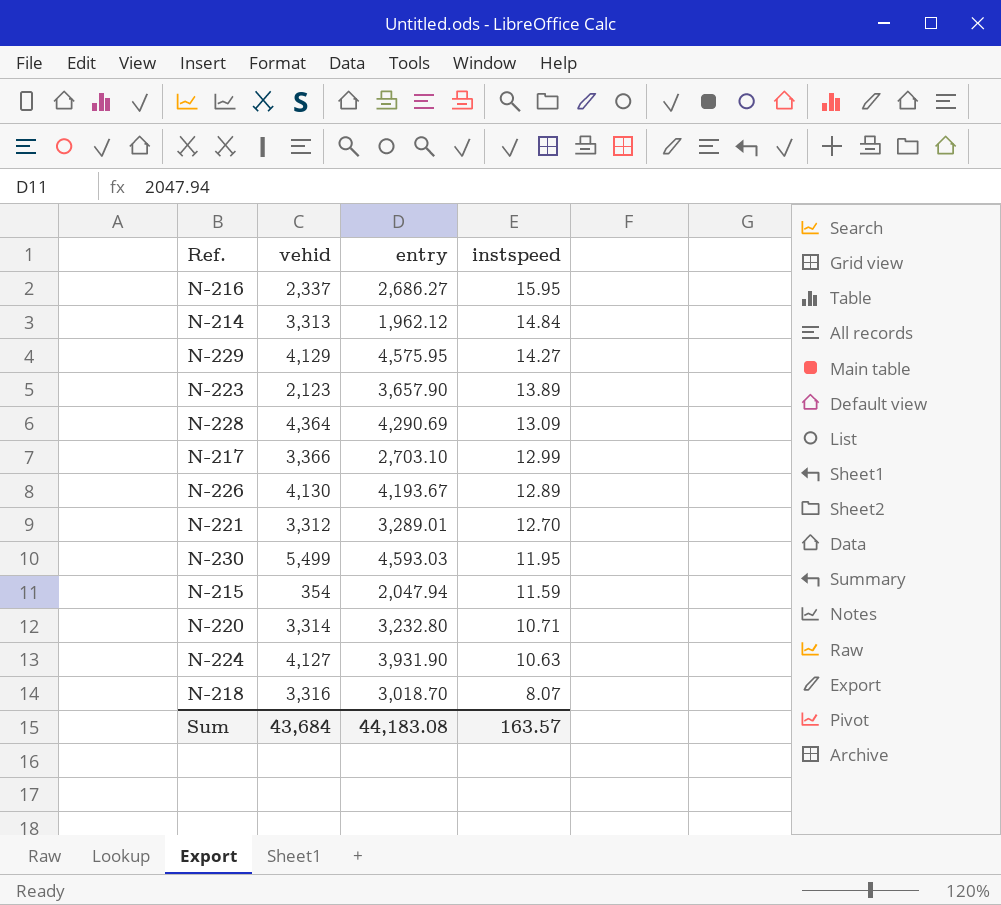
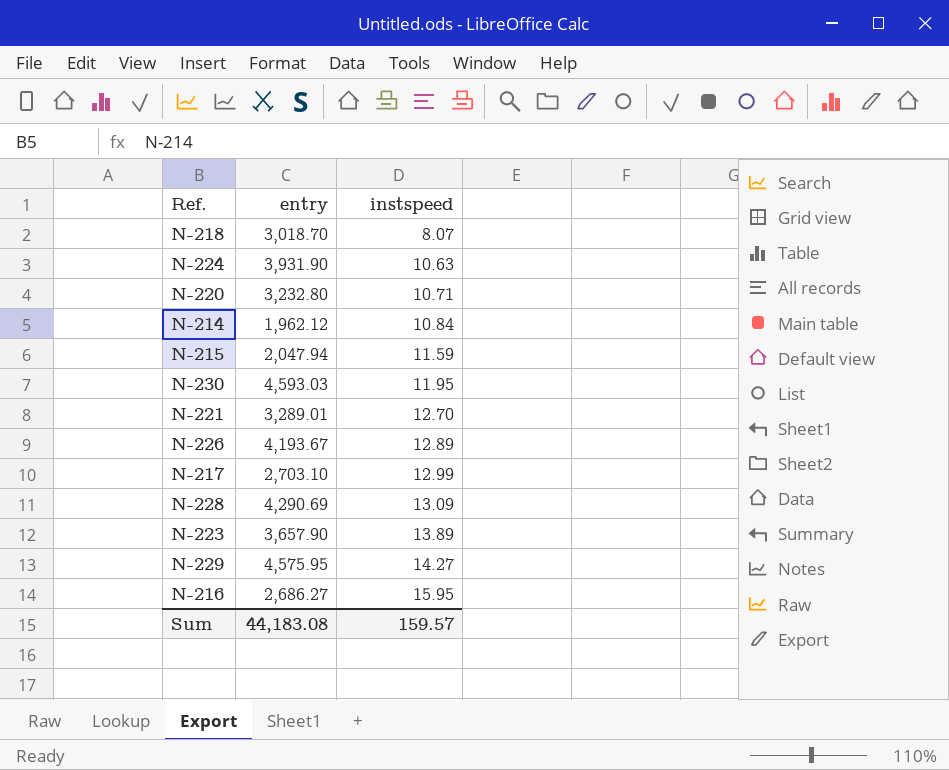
row order: instspeed descending -> instspeed ascending
column vehid | position: 2 -> none
N-214 | instspeed: 14.84 -> 10.84
Sum | instspeed: 163.57 -> 159.57

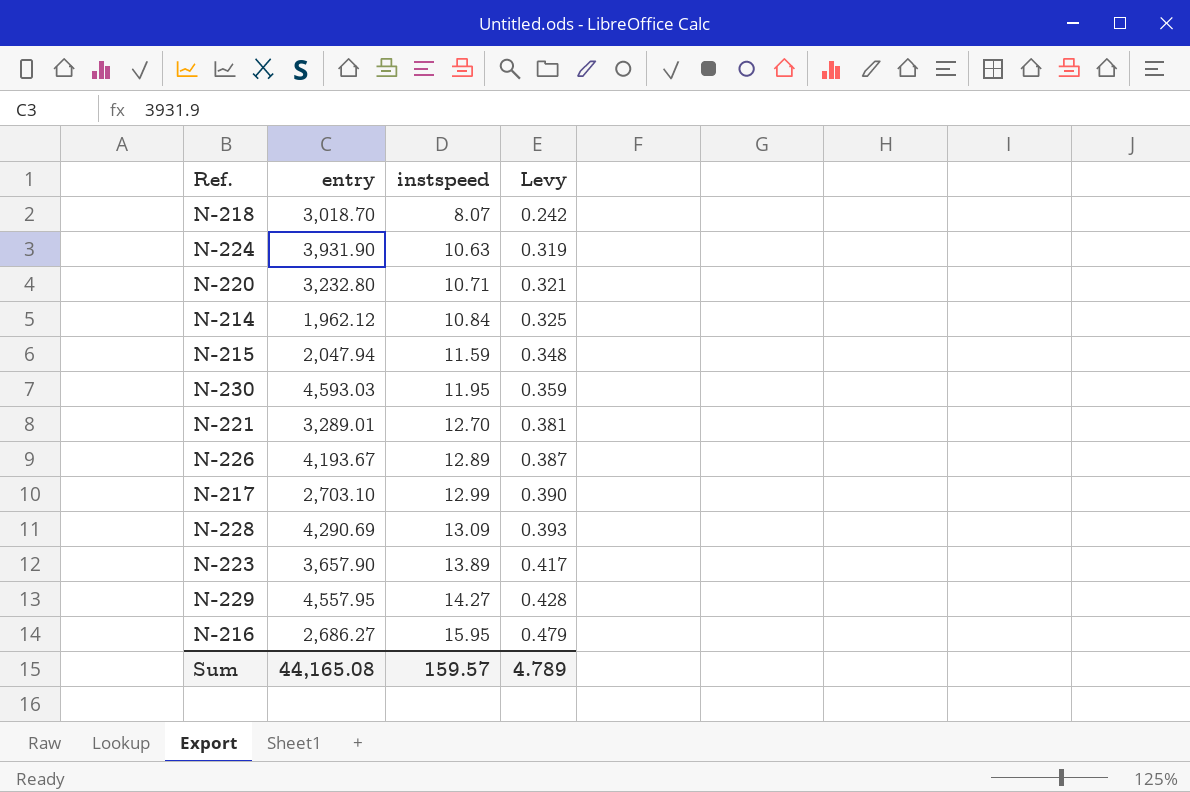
column Levy | formula: none -> [instspeed] * 0.03
N-229 | entry: 4,575.95 -> 4,557.95
Sum | entry: 44,183.08 -> 44,165.08

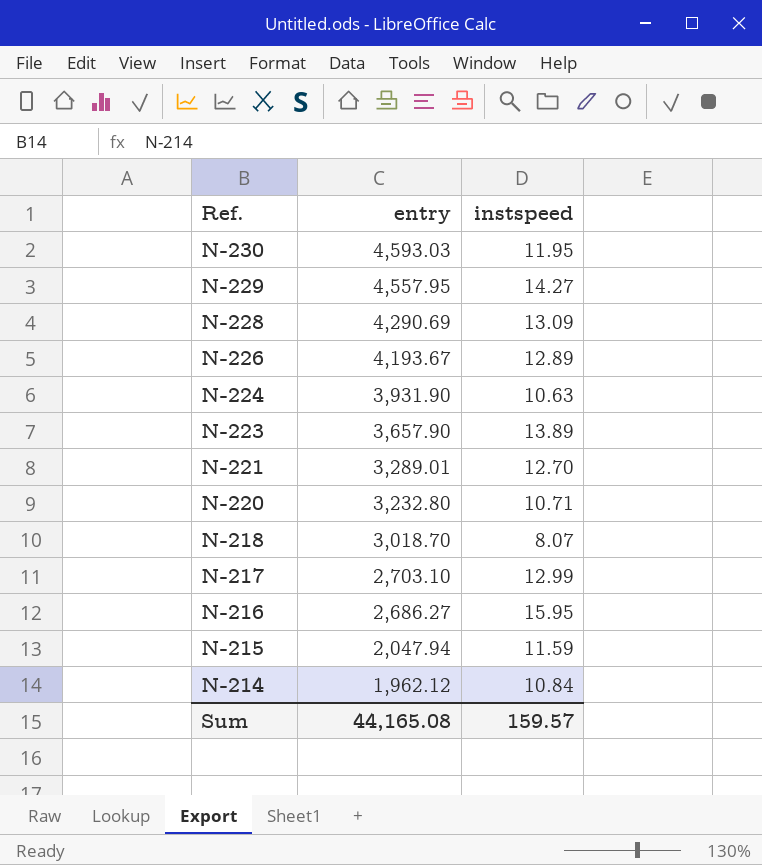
row order: instspeed ascending -> Ref. descending
column Levy | formula: [instspeed] * 0.03 -> none

